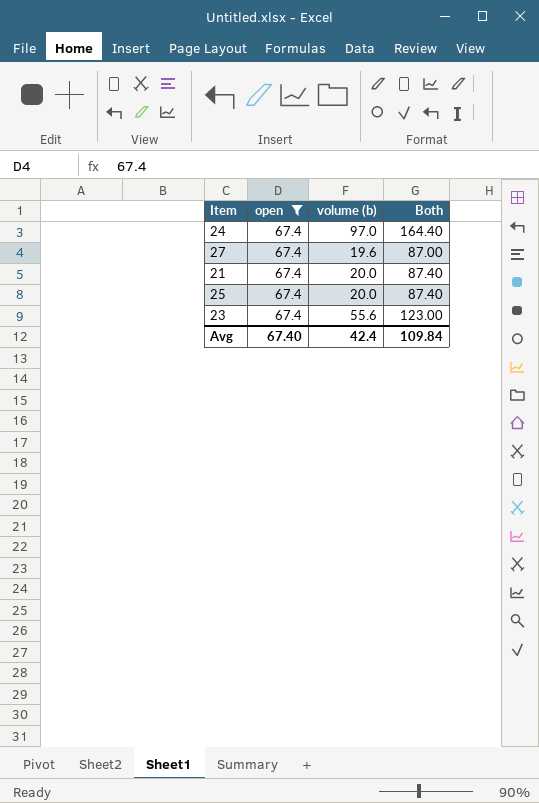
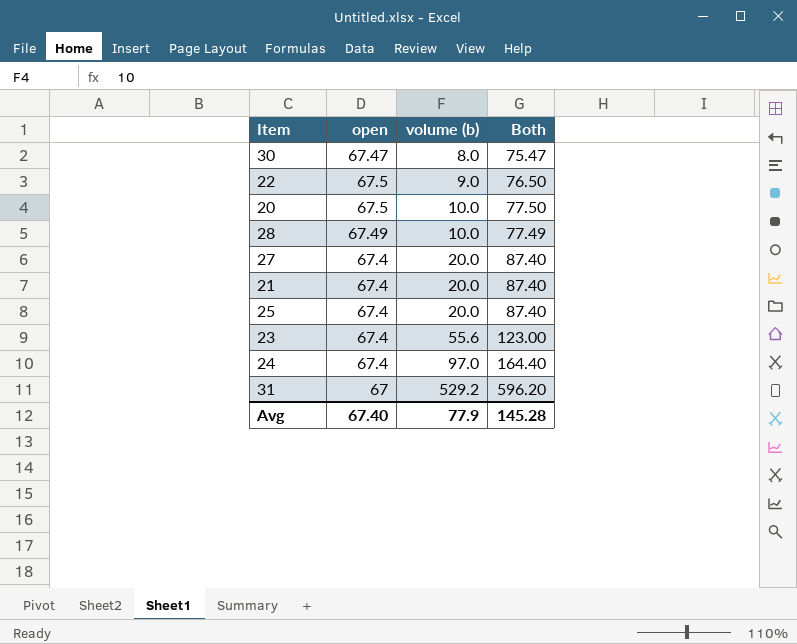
filter: open = 67.4 -> none
row order: none -> volume (b) ascending
27 | volume (b): 19.6 -> 20.0
27 | Both: 87.00 -> 87.40
Avg | volume (b): 42.4 -> 77.9
Avg | Both: 109.84 -> 145.28

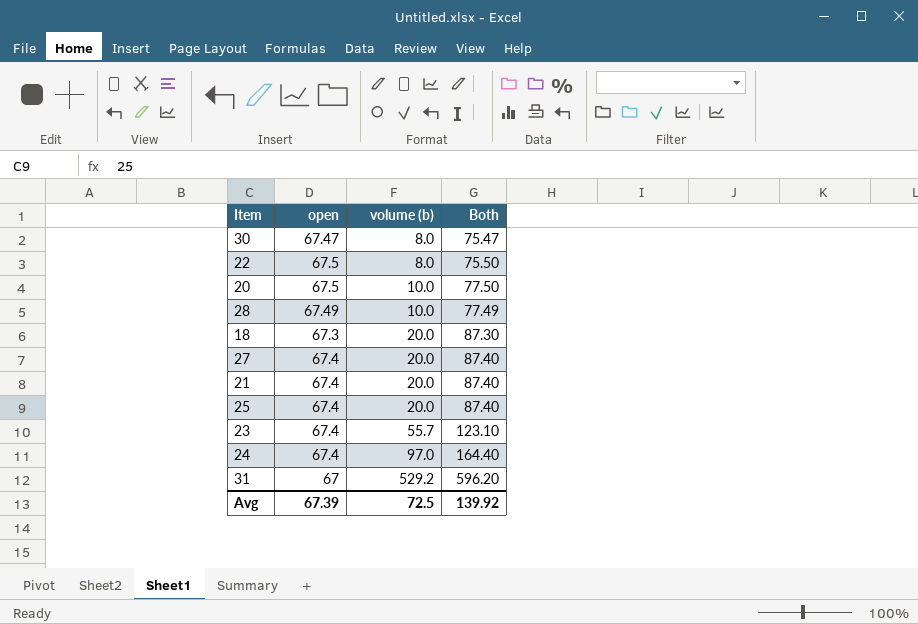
22 | volume (b): 9.0 -> 8.0
22 | Both: 76.50 -> 75.50
row 18: none -> 67.3 | 20.0 | 87.30
23 | volume (b): 55.6 -> 55.7
23 | Both: 123.00 -> 123.10
Avg | open: 67.40 -> 67.39
Avg | volume (b): 77.9 -> 72.5
Avg | Both: 145.28 -> 139.92

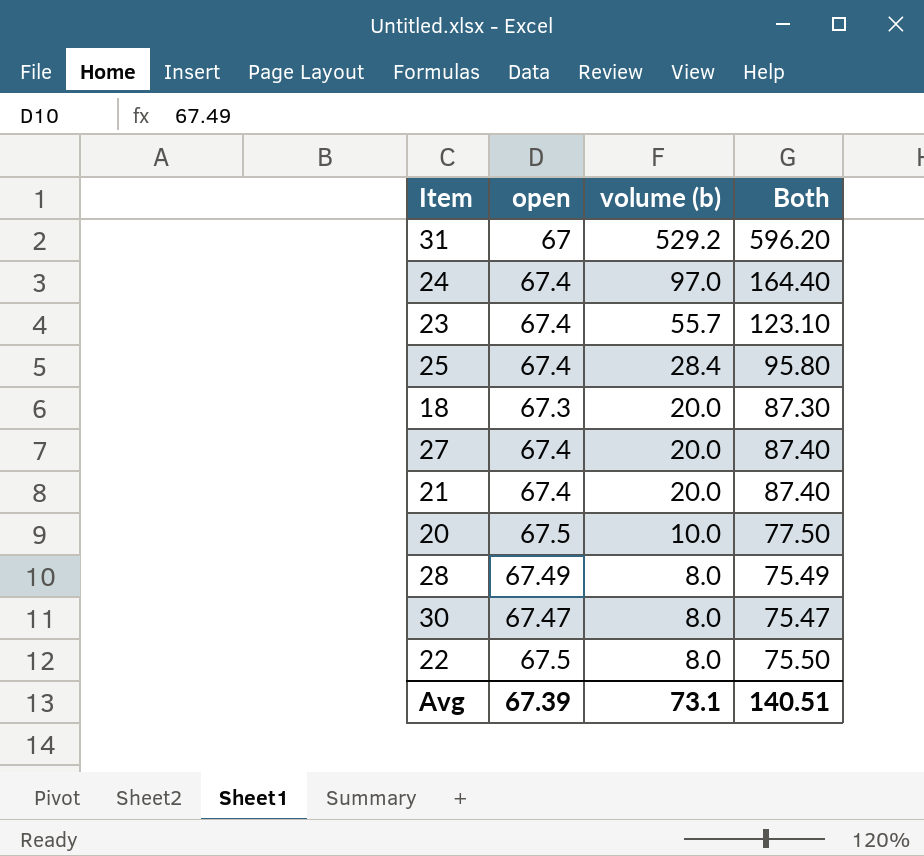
row order: volume (b) ascending -> volume (b) descending
25 | volume (b): 20.0 -> 28.4
25 | Both: 87.40 -> 95.80
28 | volume (b): 10.0 -> 8.0
28 | Both: 77.49 -> 75.49
Avg | volume (b): 72.5 -> 73.1
Avg | Both: 139.92 -> 140.51

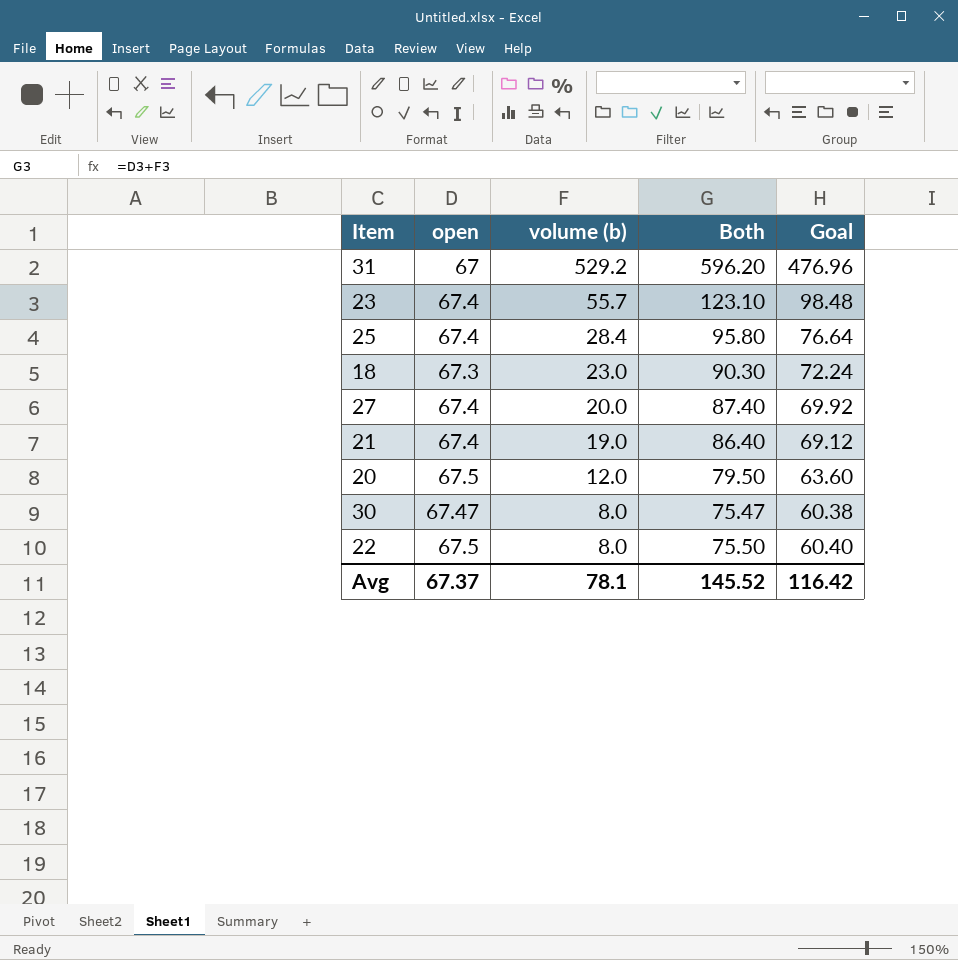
column Goal | formula: none -> [Both] * 0.8
row 24: 67.4 | 97.0 | 164.40 -> none
row 28: 67.49 | 8.0 | 75.49 -> none
18 | volume (b): 20.0 -> 23.0
18 | Both: 87.30 -> 90.30
21 | volume (b): 20.0 -> 19.0
21 | Both: 87.40 -> 86.40
20 | volume (b): 10.0 -> 12.0
20 | Both: 77.50 -> 79.50
Avg | open: 67.39 -> 67.37
Avg | volume (b): 73.1 -> 78.1
Avg | Both: 140.51 -> 145.52

